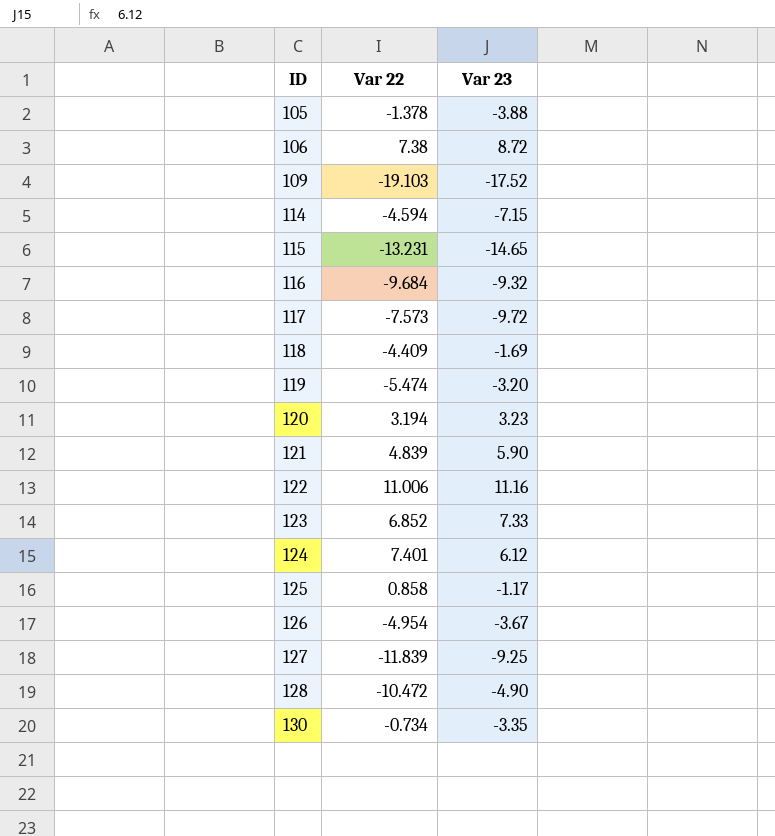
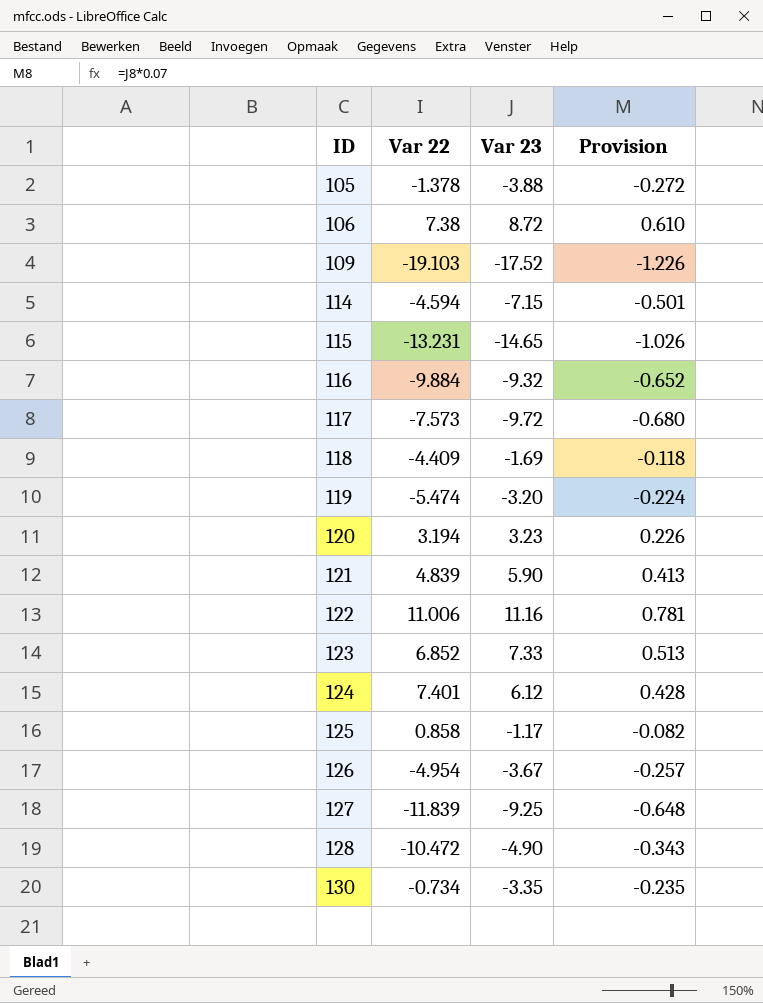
column Provision | formula: none -> [Var 23] * 0.07
116 | Var 22: -9.684 -> -9.884

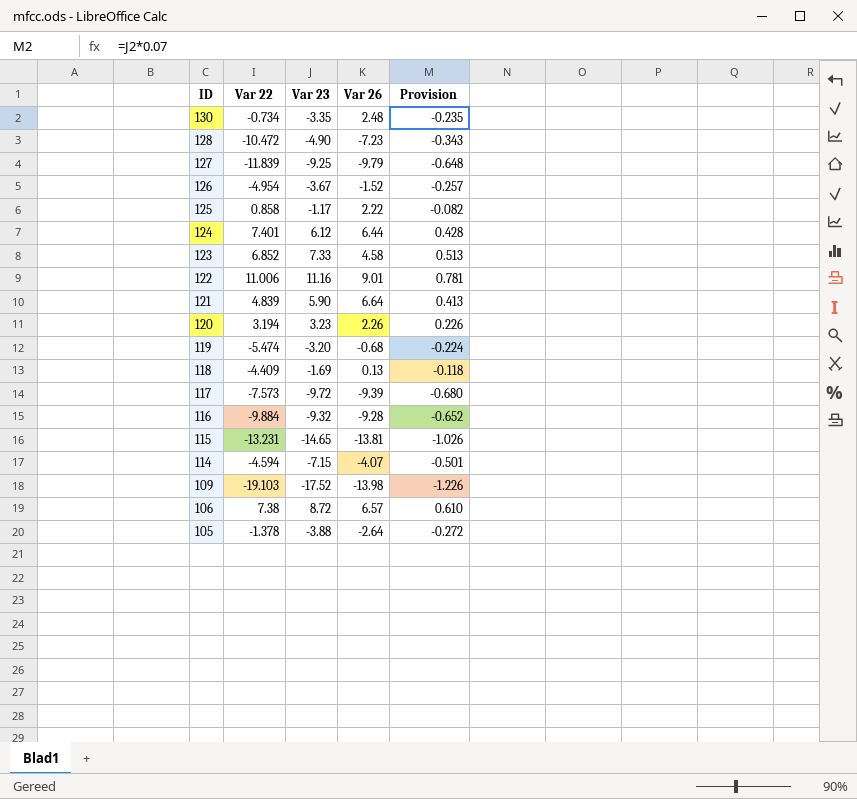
row order: ID ascending -> ID descending
column Var 26 | position: none -> 4

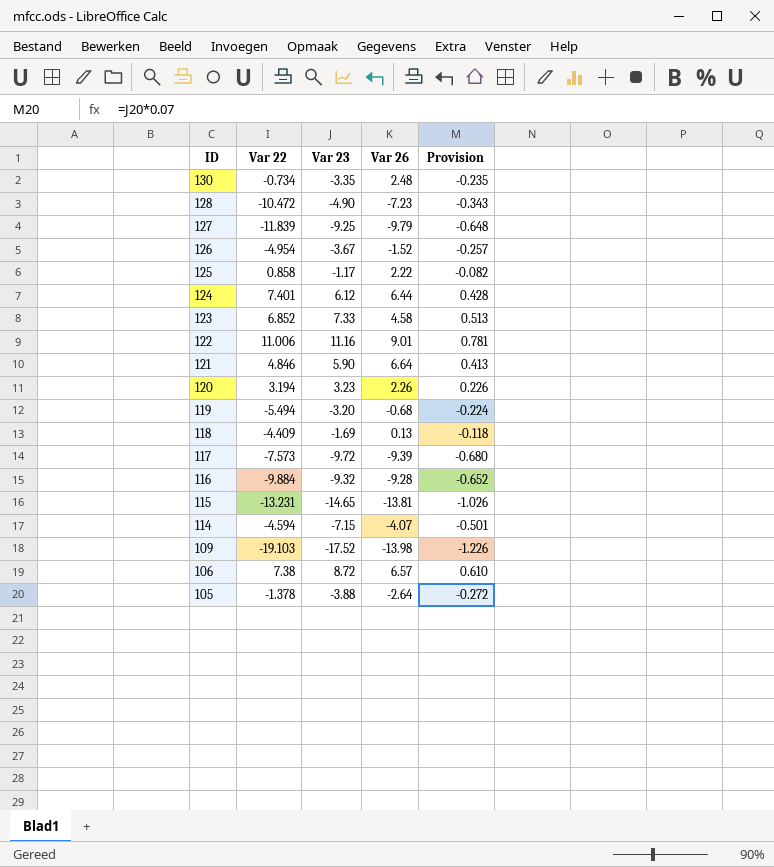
121 | Var 22: 4.839 -> 4.846
119 | Var 22: -5.474 -> -5.494

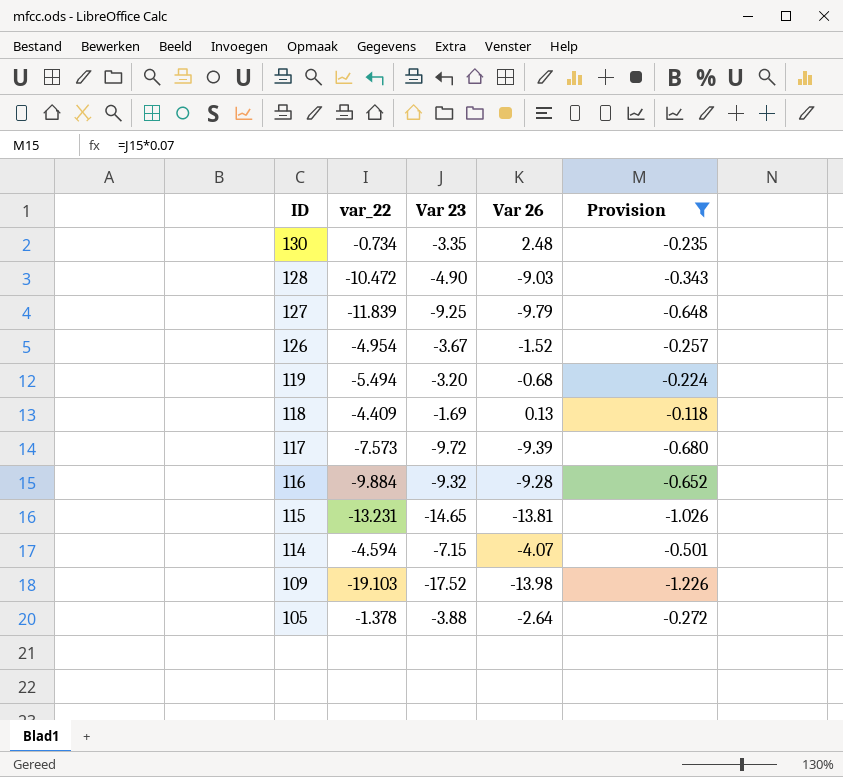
filter: none -> Provision <= -0.118
column name: Var 22 -> var_22
128 | Var 26: -7.23 -> -9.03

